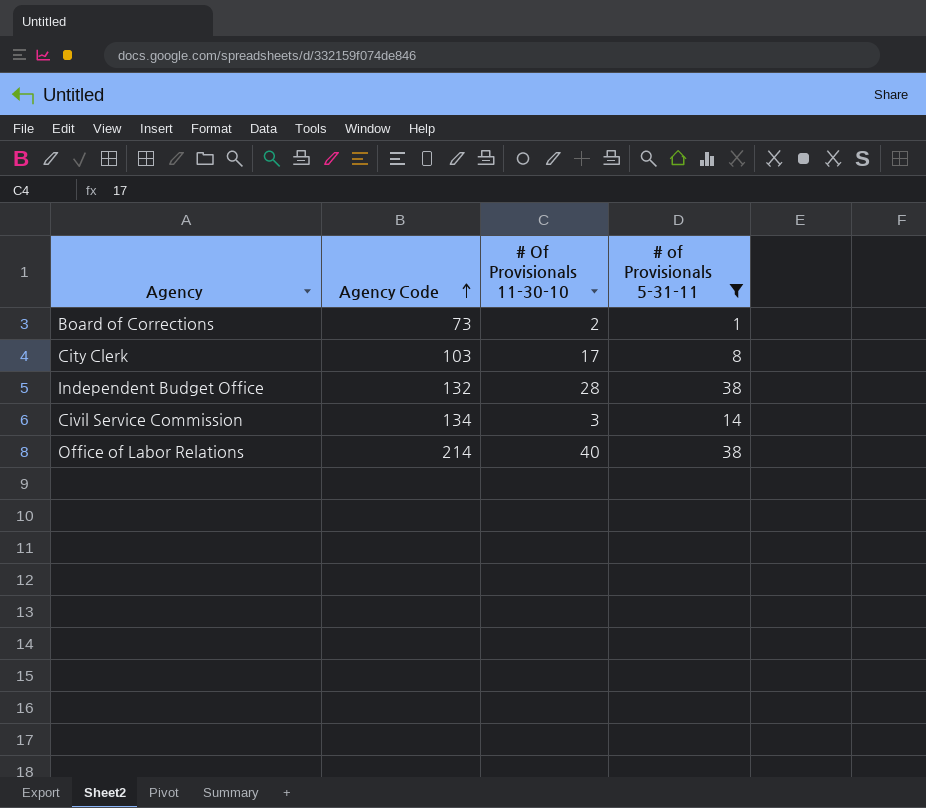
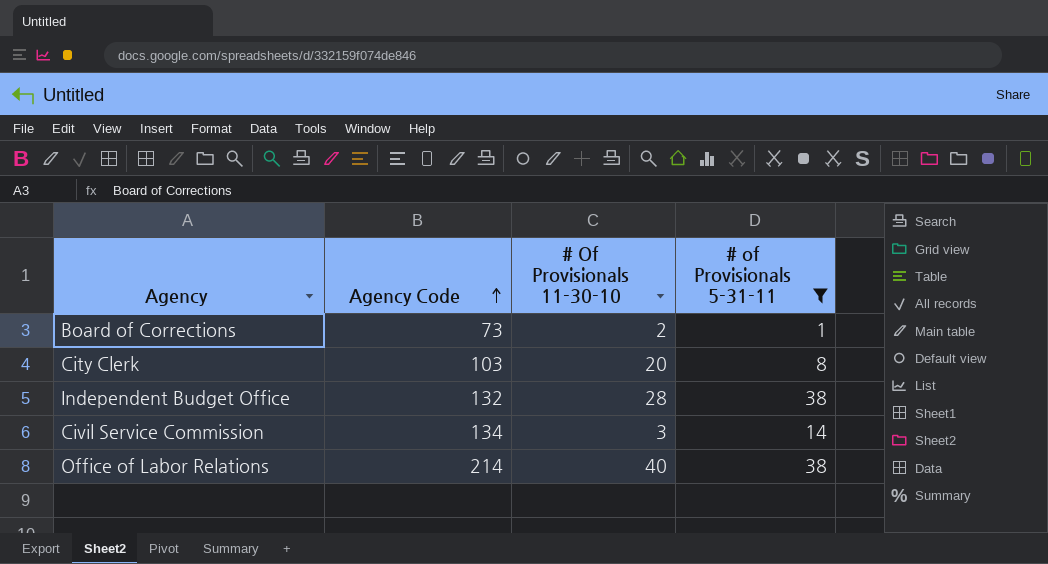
City Clerk | # Of Provisionals 11-30-10: 17 -> 20

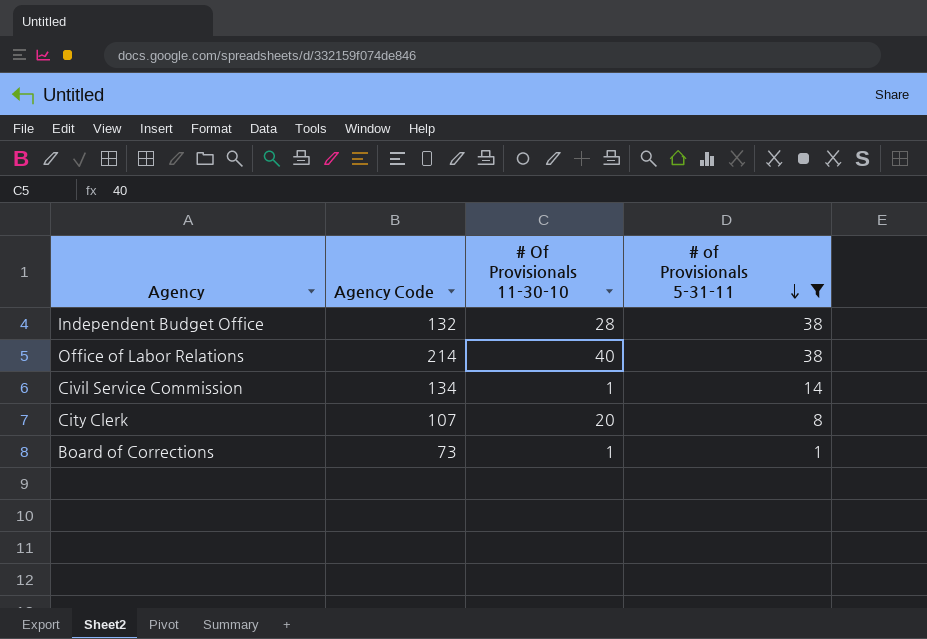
row order: Agency Code ascending -> # of Provisionals 5-31-11 descending
Civil Service Commission | # Of Provisionals 11-30-10: 3 -> 1
City Clerk | Agency Code: 103 -> 107
Board of Corrections | # Of Provisionals 11-30-10: 2 -> 1

